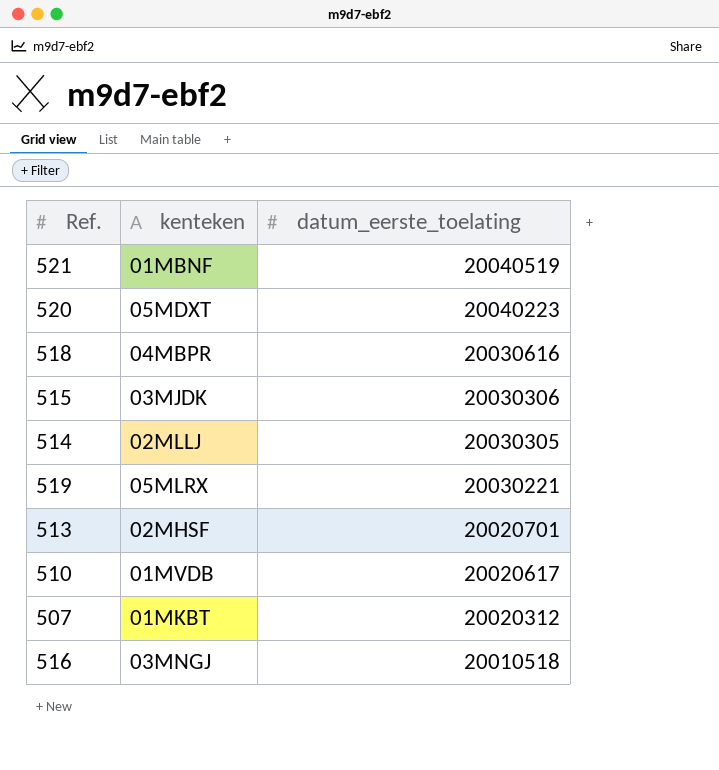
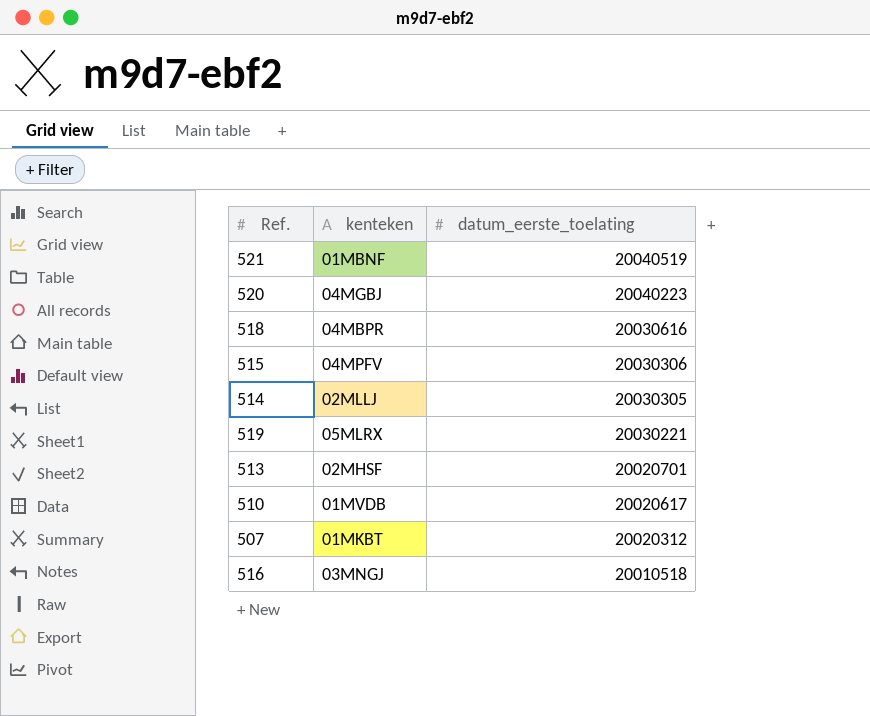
520 | kenteken: 05MDXT -> 04MGBJ
515 | kenteken: 03MJDK -> 04MPFV

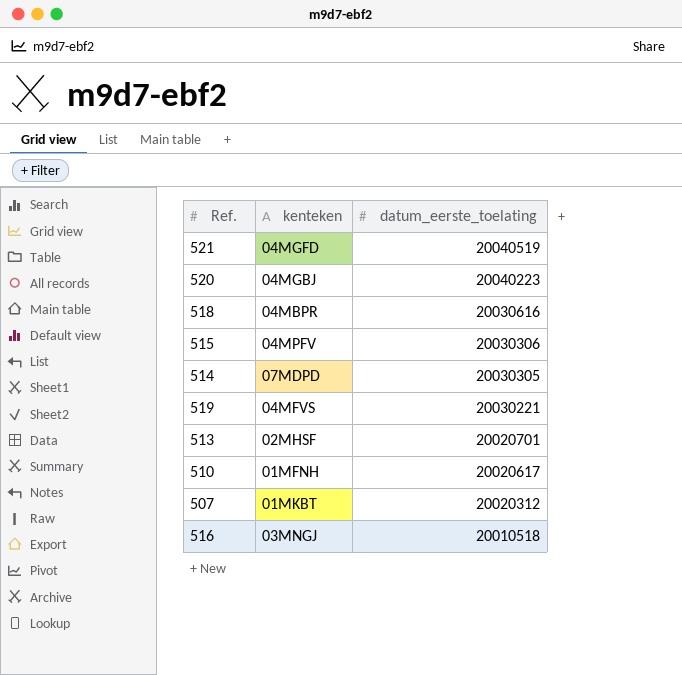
521 | kenteken: 01MBNF -> 04MGFD
514 | kenteken: 02MLLJ -> 07MDPD
519 | kenteken: 05MLRX -> 04MFVS
510 | kenteken: 01MVDB -> 01MFNH

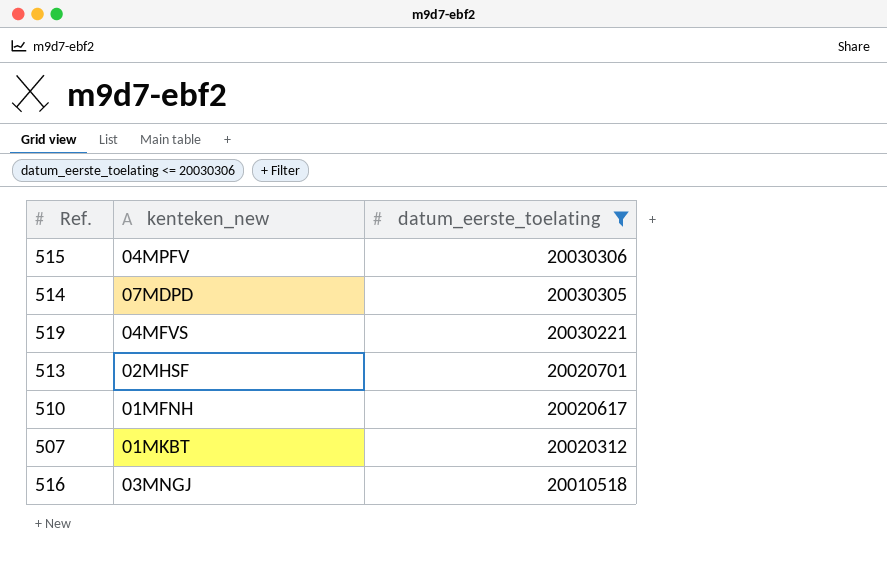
filter: none -> datum_eerste_toelating <= 20030306
column name: kenteken -> kenteken_new

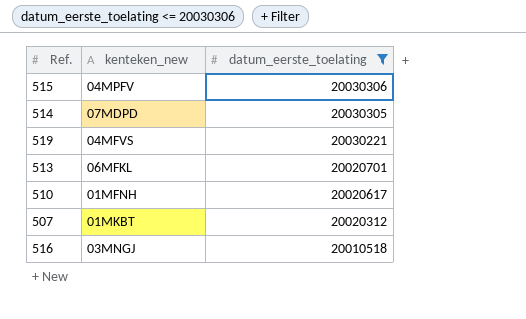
513 | kenteken_new: 02MHSF -> 06MFKL

